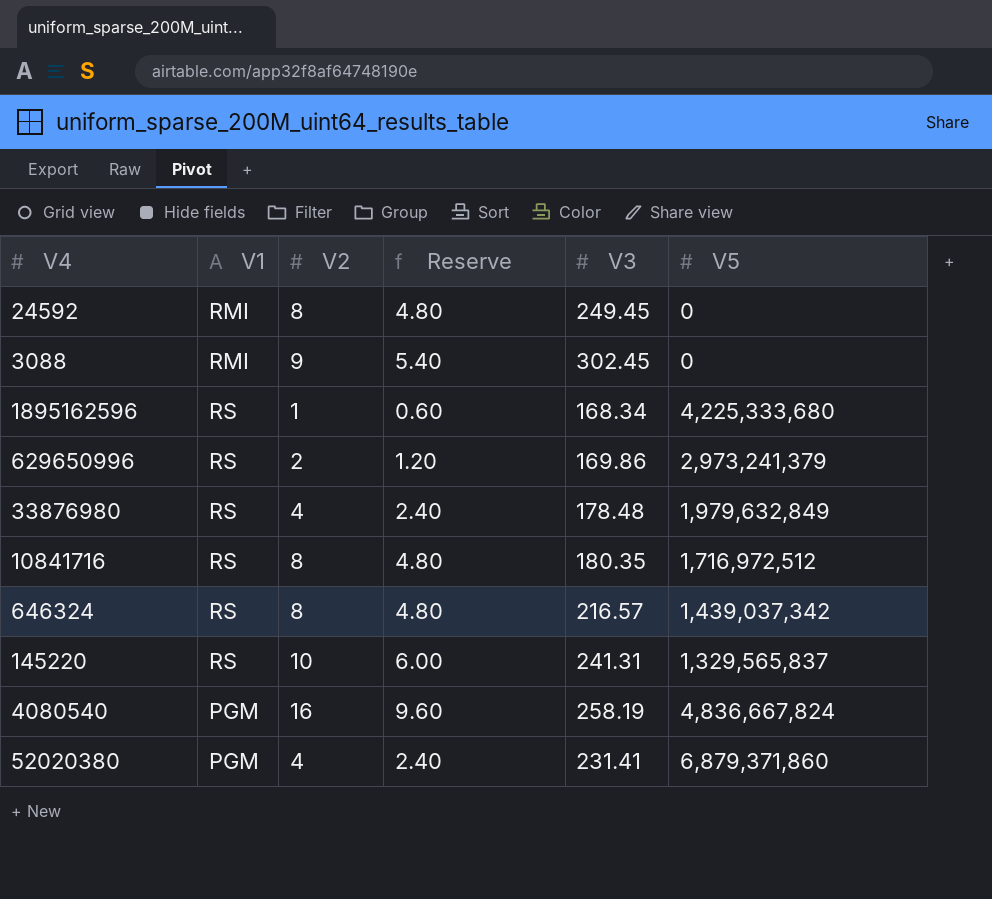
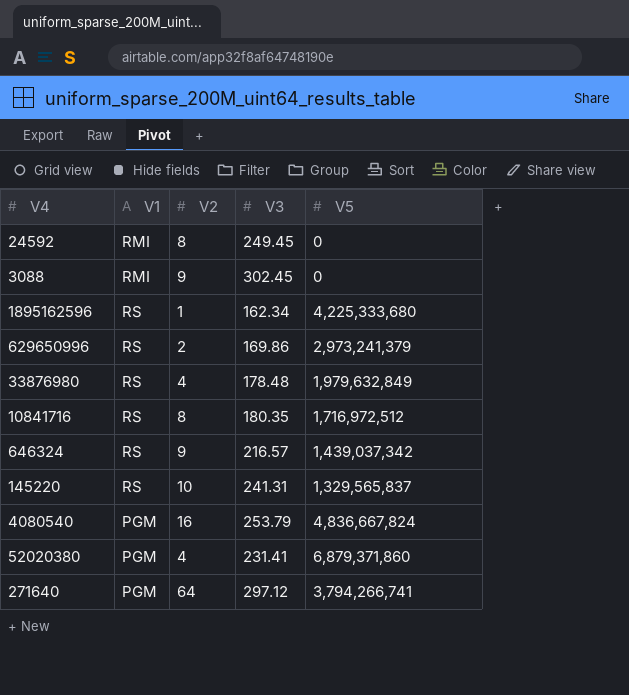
column Reserve | formula: [V2] * 0.6 -> none
1895162596 | V3: 168.34 -> 162.34
646324 | V2: 8 -> 9
4080540 | V3: 258.19 -> 253.79
row 271640: none -> PGM | 64 | 297.12 | 3,794,266,741

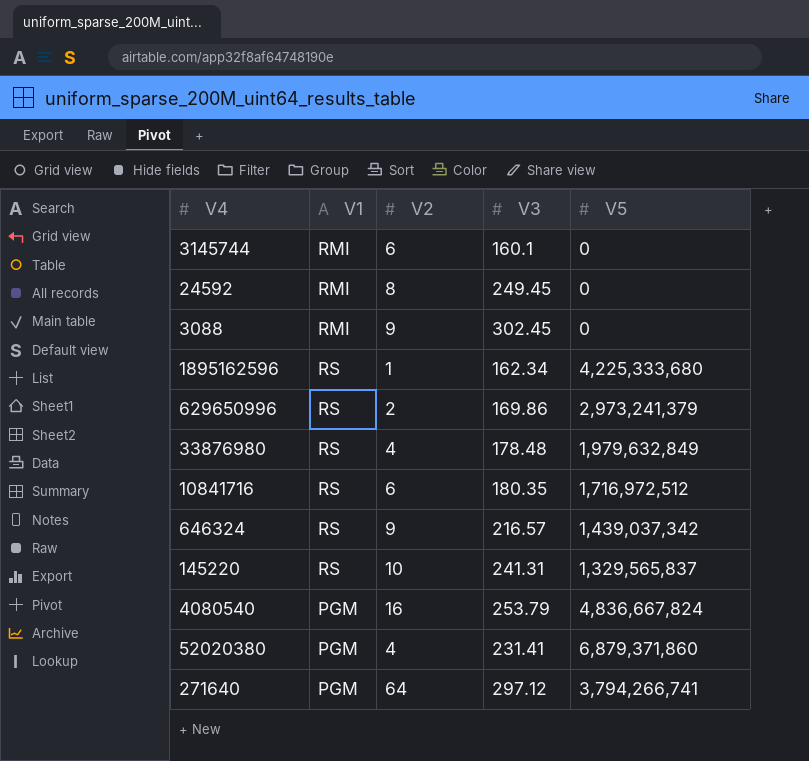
row 3145744: none -> RMI | 6 | 160.1 | 0
10841716 | V2: 8 -> 6

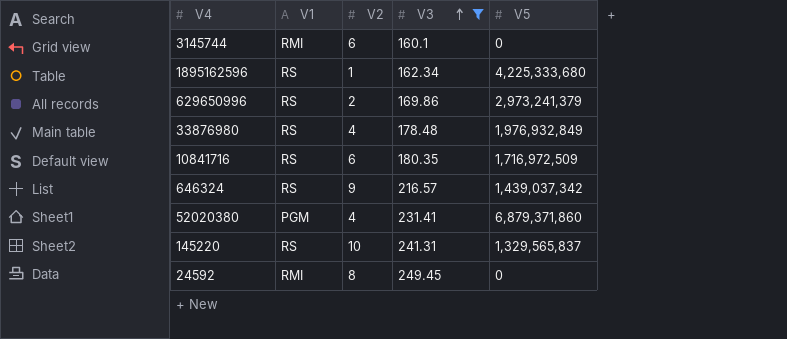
filter: none -> V3 <= 249.45
row order: none -> V3 ascending
33876980 | V5: 1,979,632,849 -> 1,976,932,849
10841716 | V5: 1,716,972,512 -> 1,716,972,509

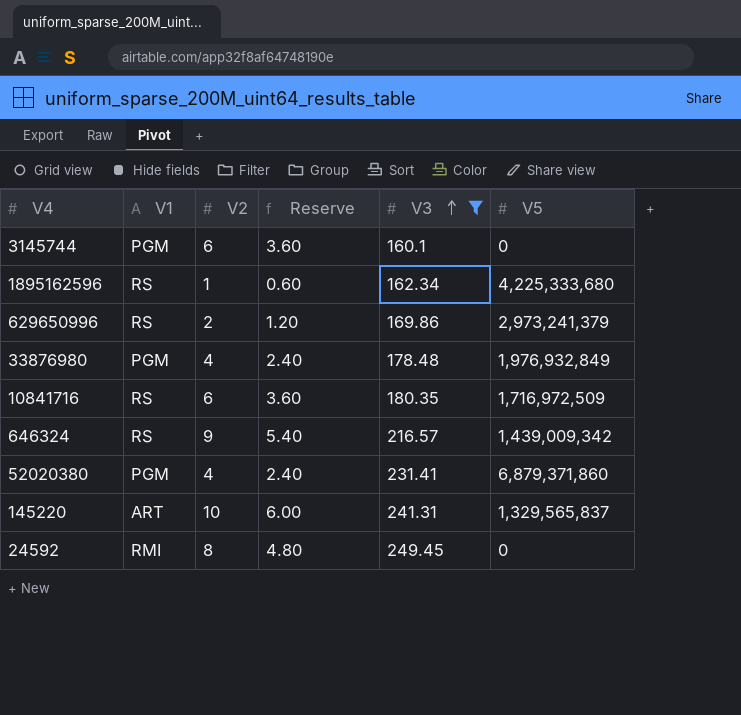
column Reserve | formula: none -> [V2] * 0.6
3145744 | V1: RMI -> PGM
33876980 | V1: RS -> PGM
646324 | V5: 1,439,037,342 -> 1,439,009,342
145220 | V1: RS -> ART

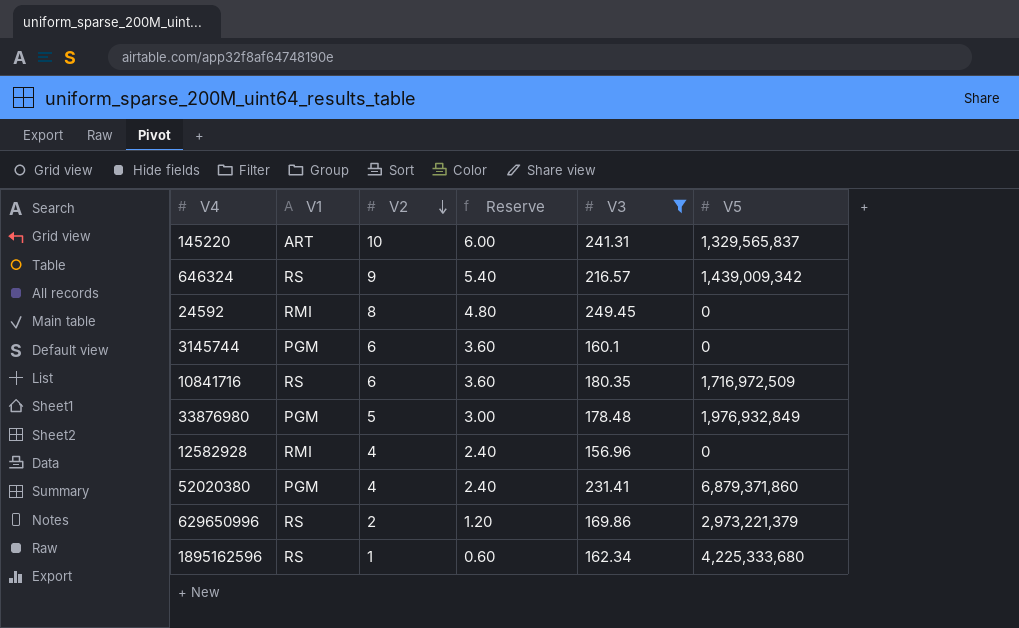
row order: V3 ascending -> V2 descending
33876980 | V2: 4 -> 5
33876980 | Reserve: 2.40 -> 3.00
row 12582928: none -> RMI | 4 | 2.40 | 156.96 | 0
629650996 | V5: 2,973,241,379 -> 2,973,221,379

